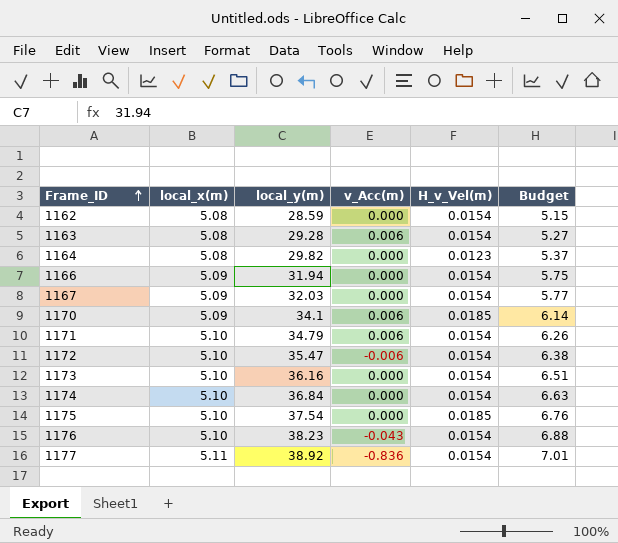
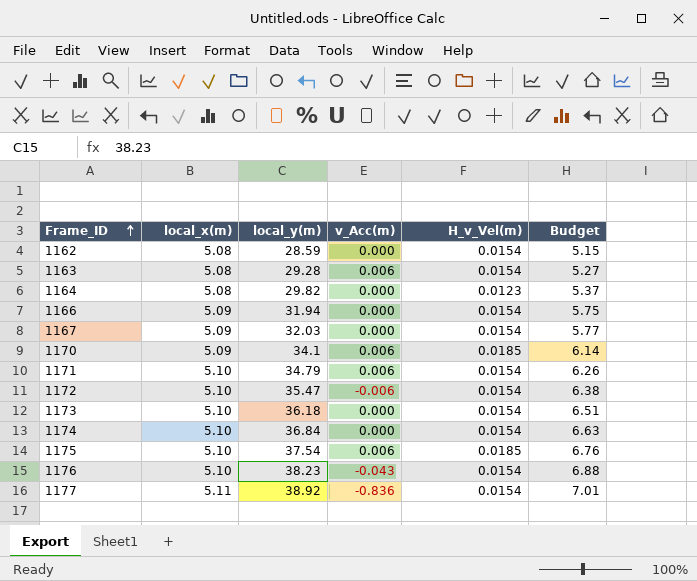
1173 | local_y(m): 36.16 -> 36.18
1175 | v_Acc(m): 0.000 -> 0.006

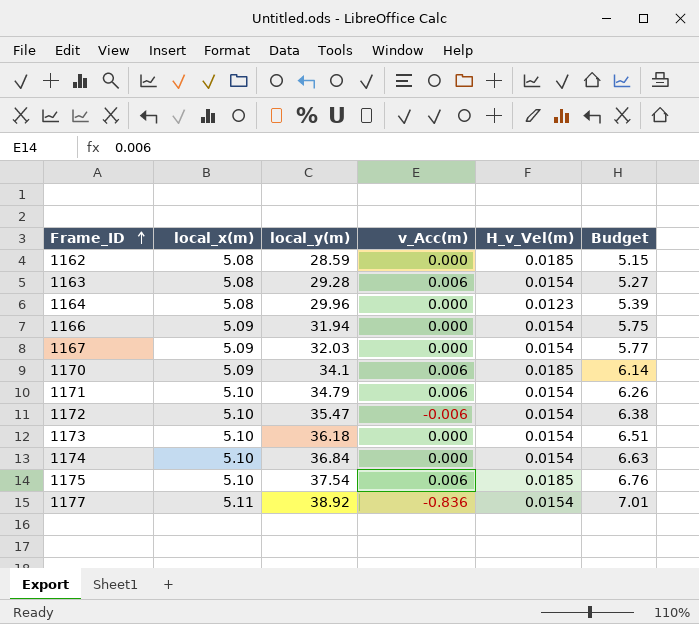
row 1176: 5.10 | 38.23 | -0.043 | 0.0154 | 6.88 -> none
1162 | H_v_Vel(m): 0.0154 -> 0.0185
1164 | local_y(m): 29.82 -> 29.96
1164 | Budget: 5.37 -> 5.39

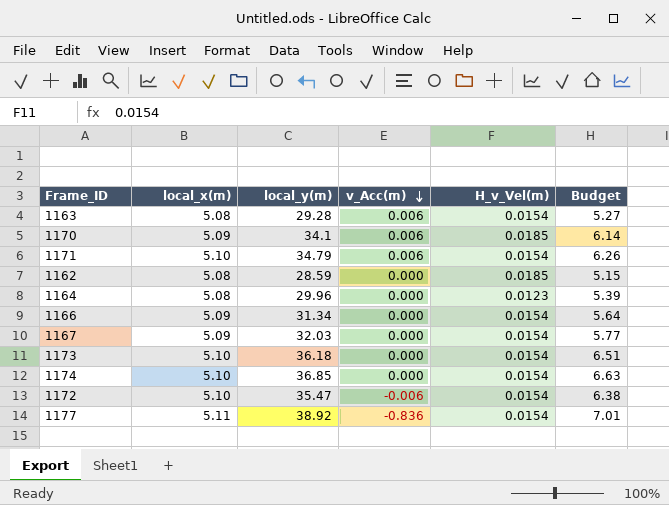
row order: Frame_ID ascending -> v_Acc(m) descending
row 1175: 5.10 | 37.54 | 0.006 | 0.0185 | 6.76 -> none
1166 | local_y(m): 31.94 -> 31.34
1166 | Budget: 5.75 -> 5.64
1174 | local_y(m): 36.84 -> 36.85

